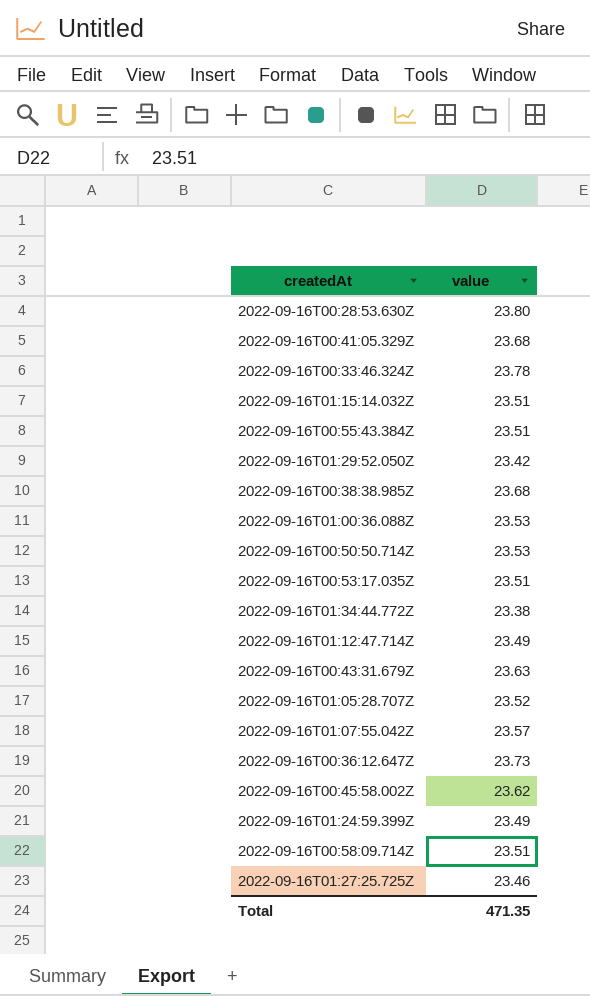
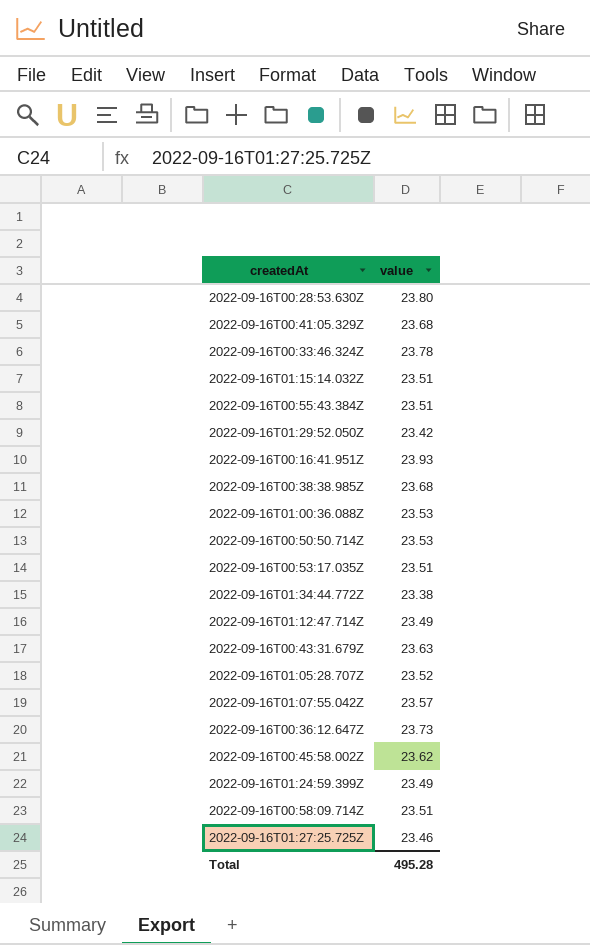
row 2022-09-16T00:16:41.951Z: none -> 23.93
Total | value: 471.35 -> 495.28

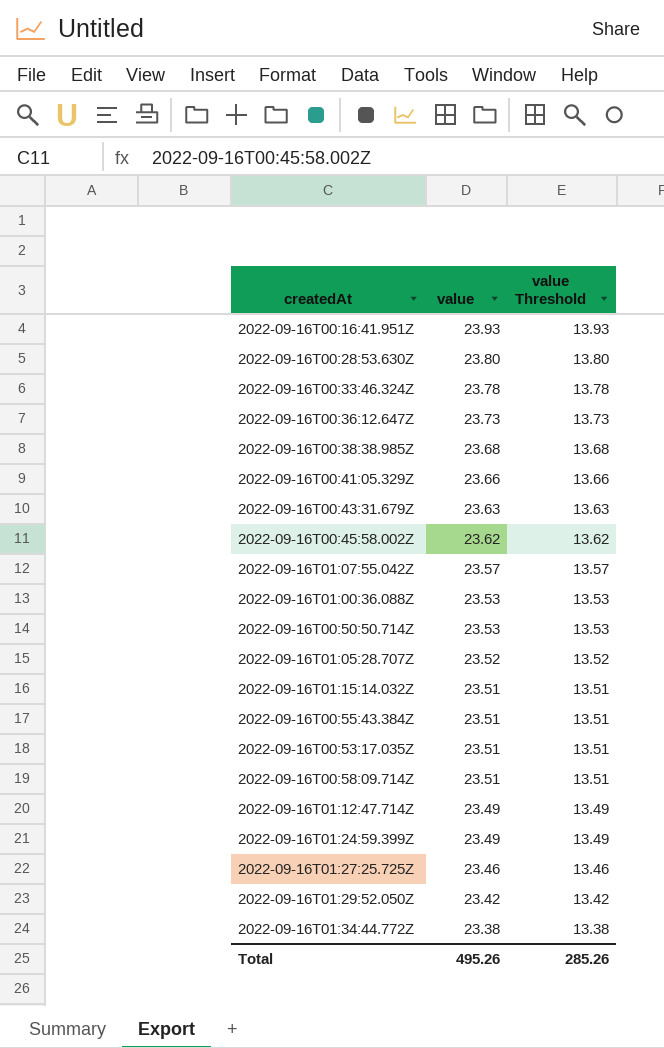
row order: none -> value descending
column value Threshold | formula: none -> [value] - 10
2022-09-16T00:41:05.329Z | value: 23.68 -> 23.66
Total | value: 495.28 -> 495.26

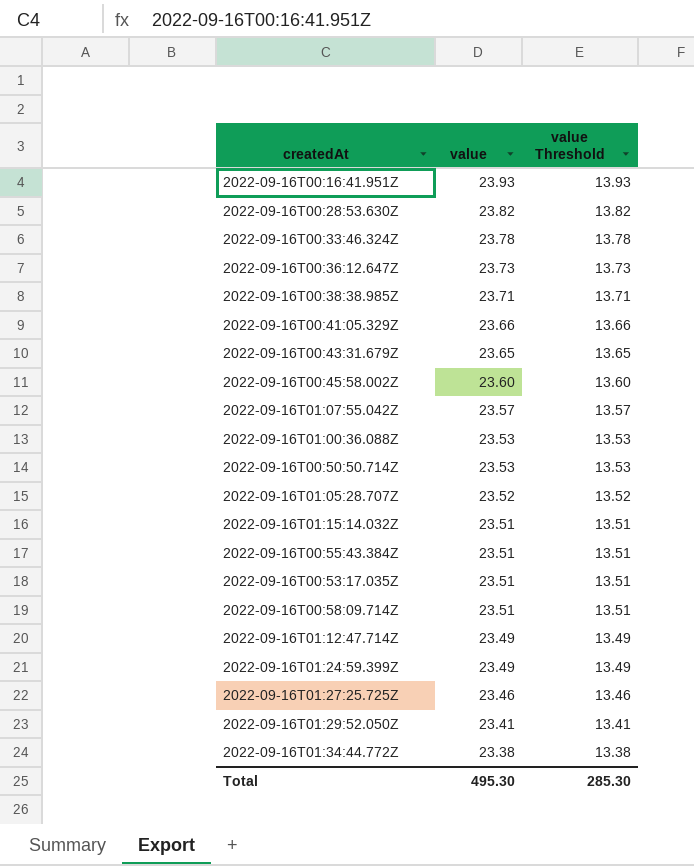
2022-09-16T00:28:53.630Z | value: 23.80 -> 23.82
2022-09-16T00:28:53.630Z | value Threshold: 13.80 -> 13.82
2022-09-16T00:38:38.985Z | value: 23.68 -> 23.71
2022-09-16T00:38:38.985Z | value Threshold: 13.68 -> 13.71
2022-09-16T00:43:31.679Z | value: 23.63 -> 23.65
2022-09-16T00:43:31.679Z | value Threshold: 13.63 -> 13.65
2022-09-16T00:45:58.002Z | value: 23.62 -> 23.60
2022-09-16T00:45:58.002Z | value Threshold: 13.62 -> 13.60
2022-09-16T01:29:52.050Z | value: 23.42 -> 23.41
2022-09-16T01:29:52.050Z | value Threshold: 13.42 -> 13.41
Total | value: 495.26 -> 495.30
Total | value Threshold: 285.26 -> 285.30

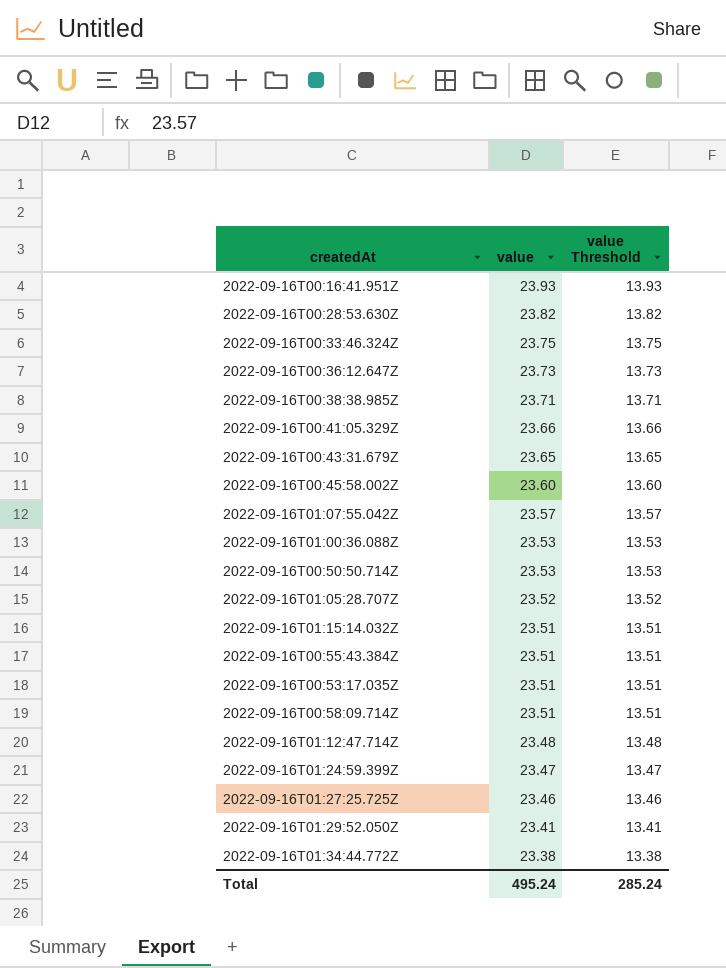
2022-09-16T00:33:46.324Z | value: 23.78 -> 23.75
2022-09-16T00:33:46.324Z | value Threshold: 13.78 -> 13.75
2022-09-16T01:12:47.714Z | value: 23.49 -> 23.48
2022-09-16T01:12:47.714Z | value Threshold: 13.49 -> 13.48
2022-09-16T01:24:59.399Z | value: 23.49 -> 23.47
2022-09-16T01:24:59.399Z | value Threshold: 13.49 -> 13.47
Total | value: 495.30 -> 495.24
Total | value Threshold: 285.30 -> 285.24

